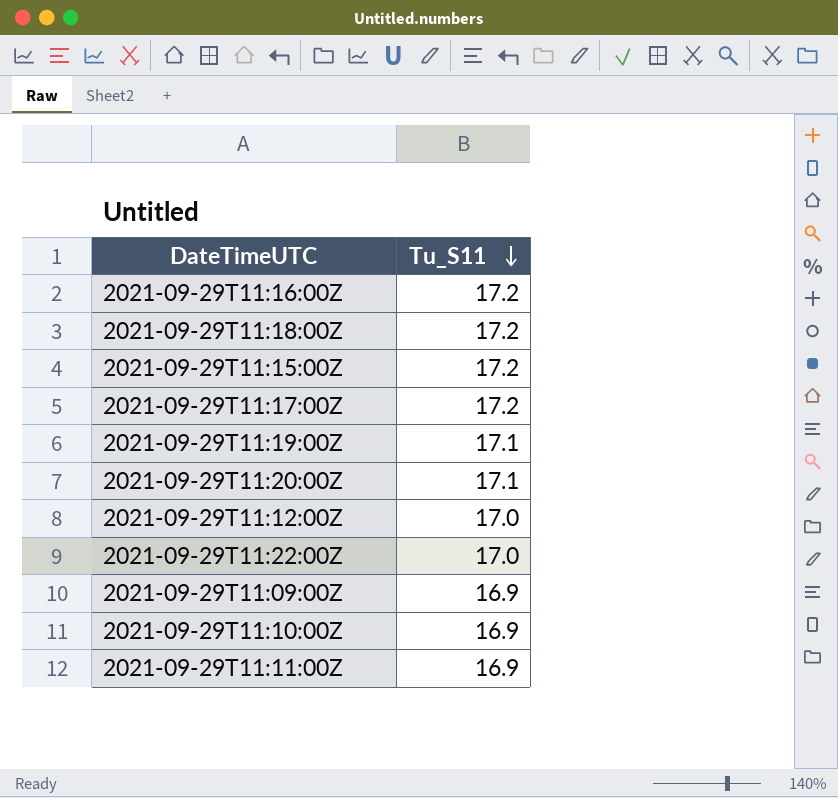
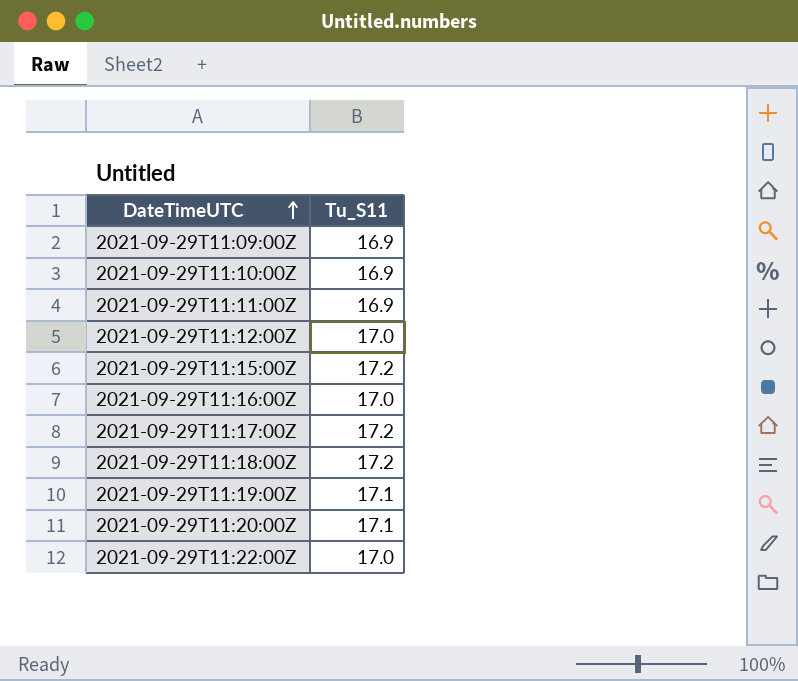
row order: Tu_S11 descending -> DateTimeUTC ascending
2021-09-29T11:16:00Z | Tu_S11: 17.2 -> 17.0

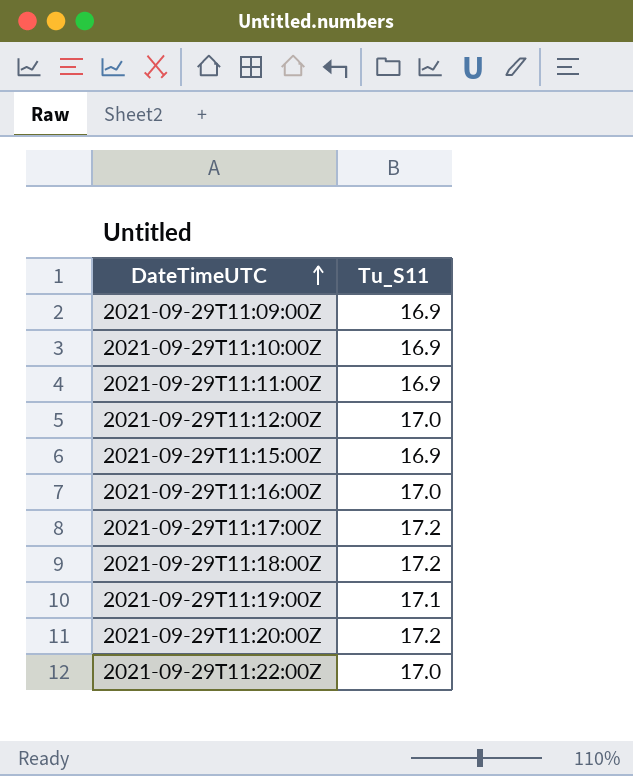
2021-09-29T11:15:00Z | Tu_S11: 17.2 -> 16.9
2021-09-29T11:20:00Z | Tu_S11: 17.1 -> 17.2

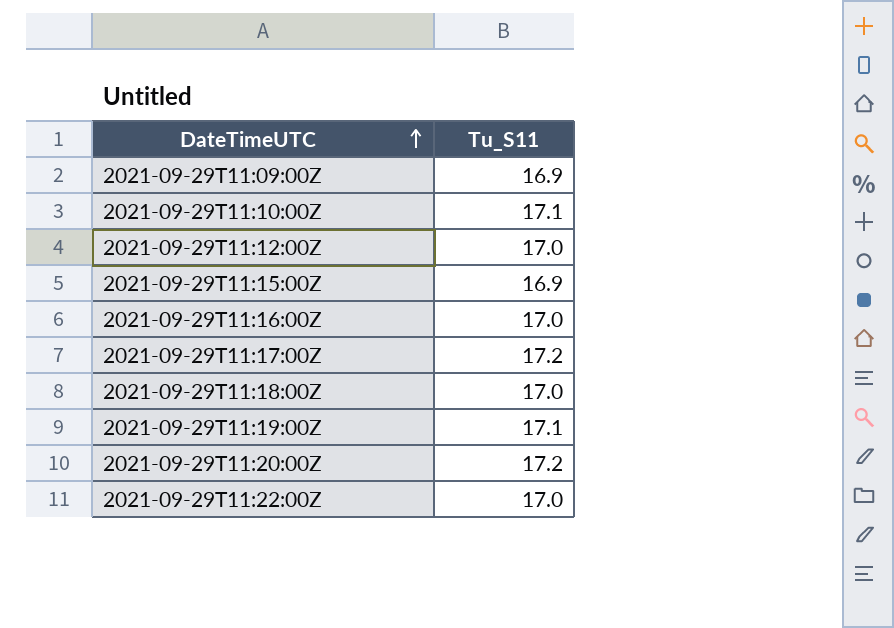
row 2021-09-29T11:11:00Z: 16.9 -> none
2021-09-29T11:10:00Z | Tu_S11: 16.9 -> 17.1
2021-09-29T11:18:00Z | Tu_S11: 17.2 -> 17.0

